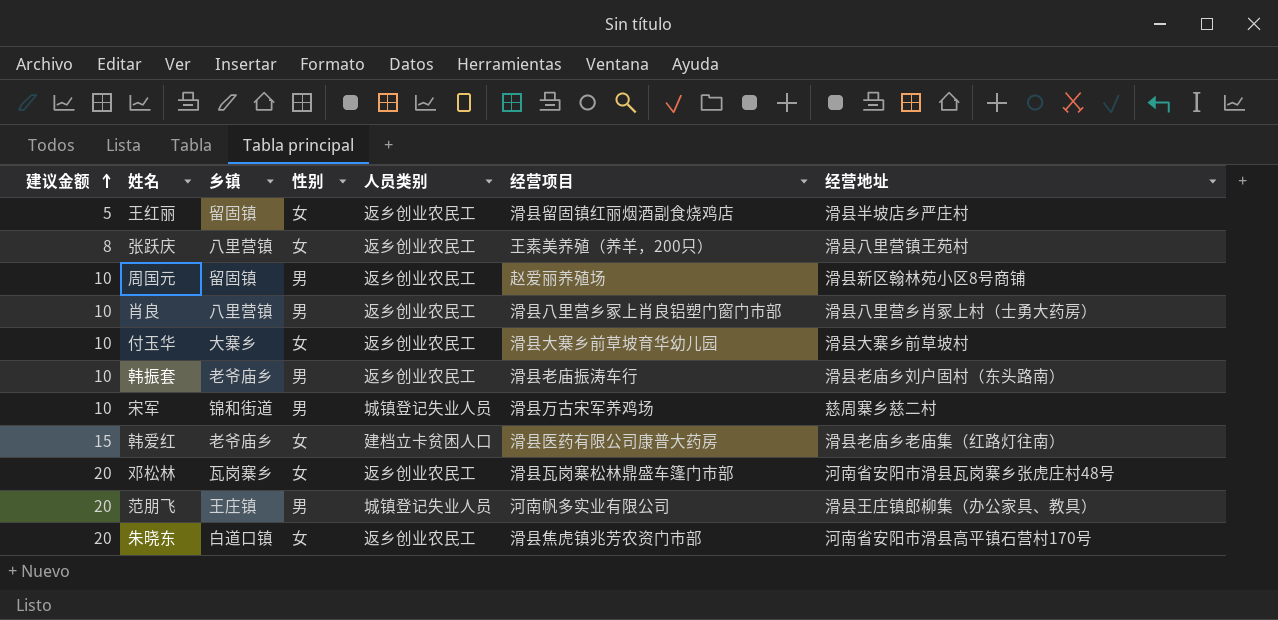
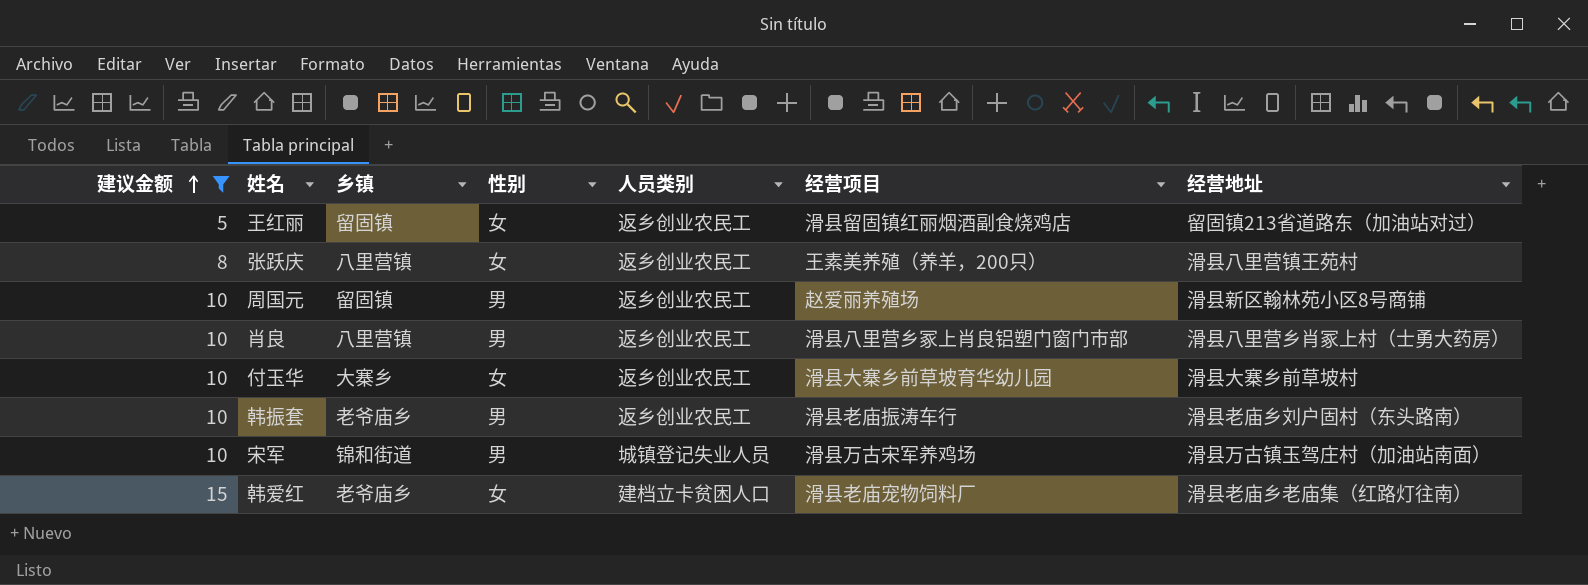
filter: none -> 建议金额 != 20
王红丽 | 经营地址: 滑县半坡店乡严庄村 -> 留固镇213省道路东（加油站对过）
宋军 | 经营地址: 慈周寨乡慈二村 -> 滑县万古镇玉驾庄村（加油站南面）
韩爱红 | 经营项目: 滑县医药有限公司康普大药房 -> 滑县老庙宠物饲料厂

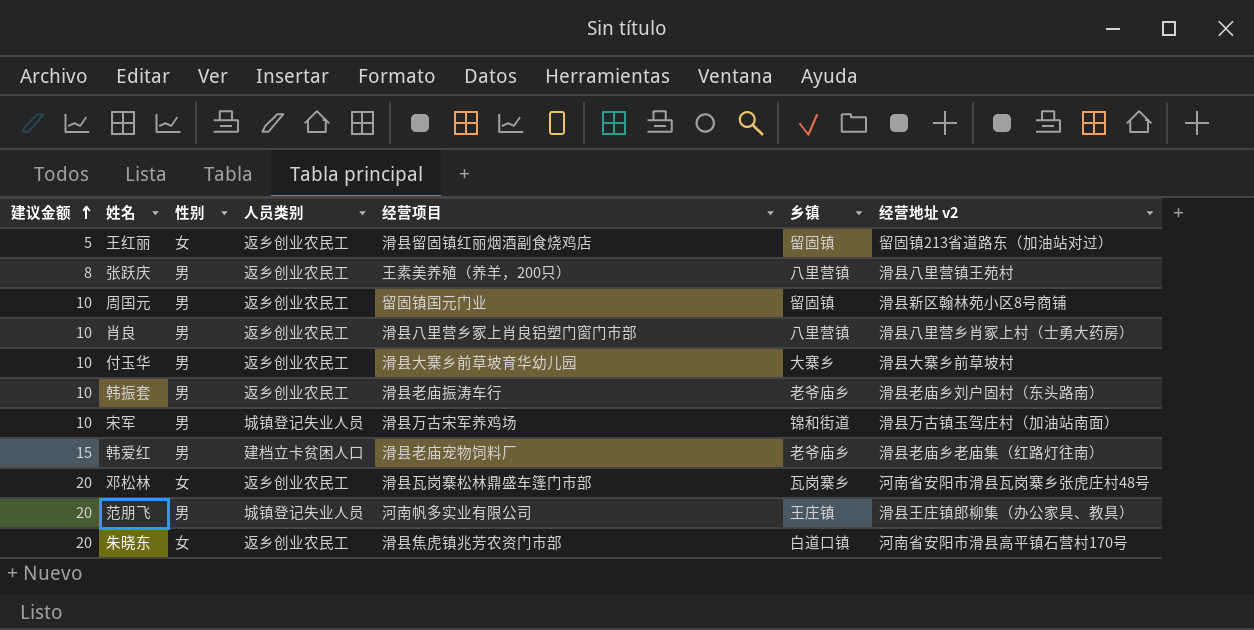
filter: 建议金额 != 20 -> none
column 乡镇 | position: 3 -> 6
column name: 经营地址 -> 经营地址 v2
张跃庆 | 性别: 女 -> 男
周国元 | 经营项目: 赵爱丽养殖场 -> 留固镇国元门业
付玉华 | 性别: 女 -> 男
韩爱红 | 性别: 女 -> 男

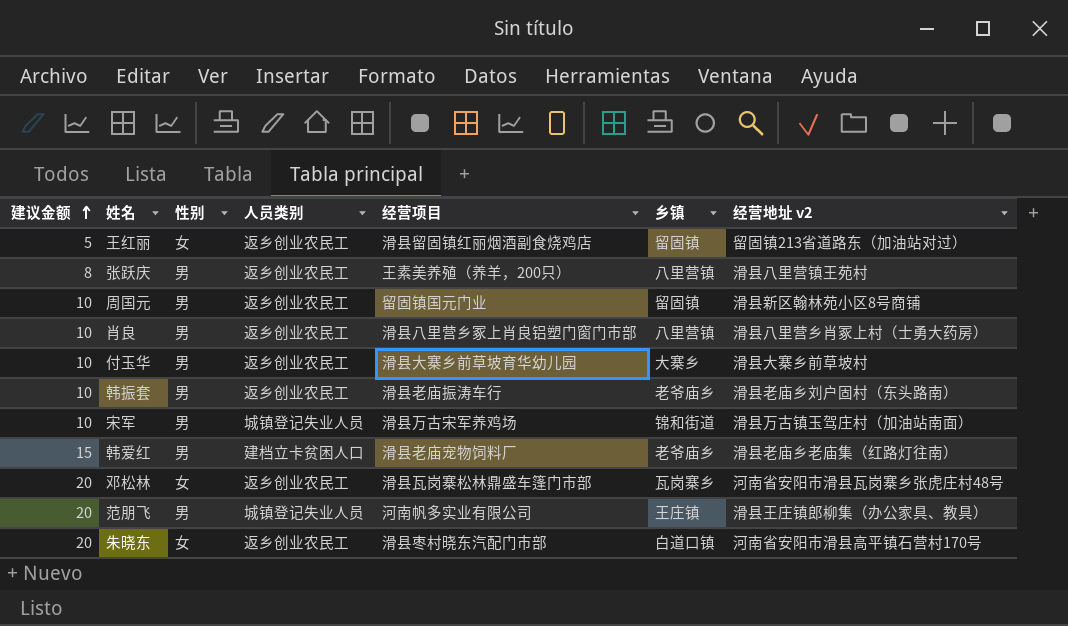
朱晓东 | 经营项目: 滑县焦虎镇兆芳农资门市部 -> 滑县枣村晓东汽配门市部

